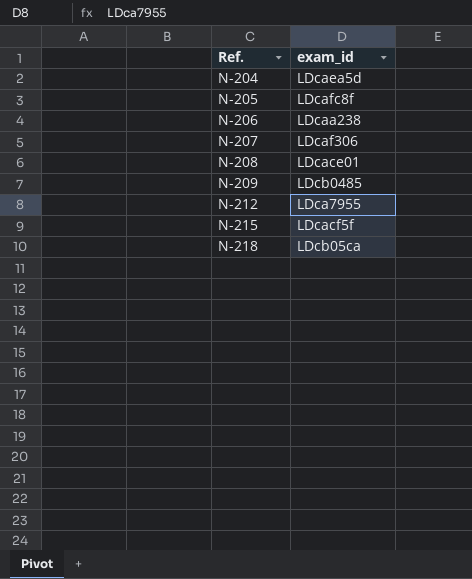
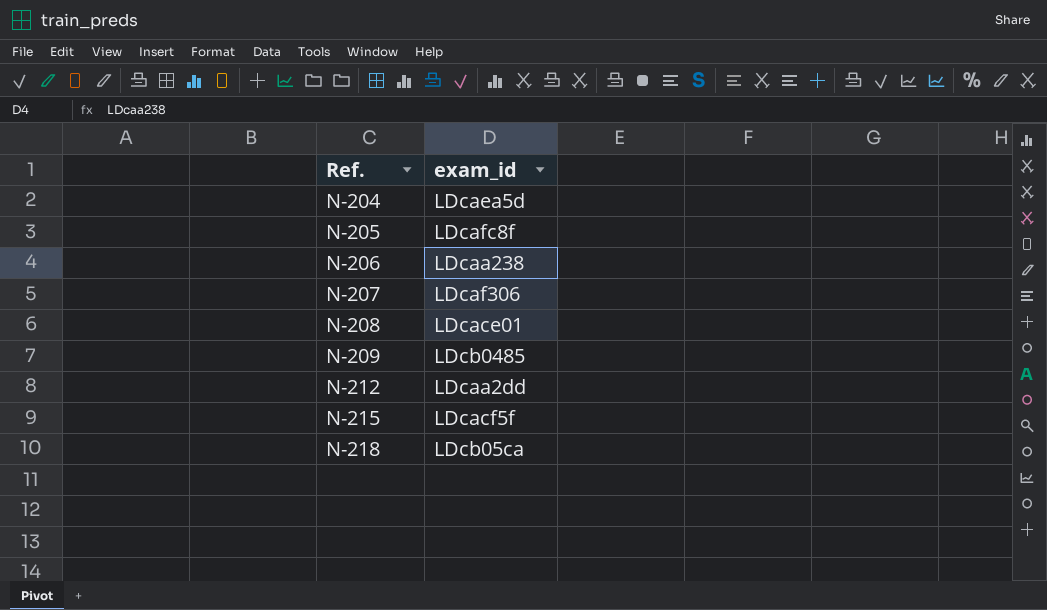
N-212 | exam_id: LDca7955 -> LDcaa2dd

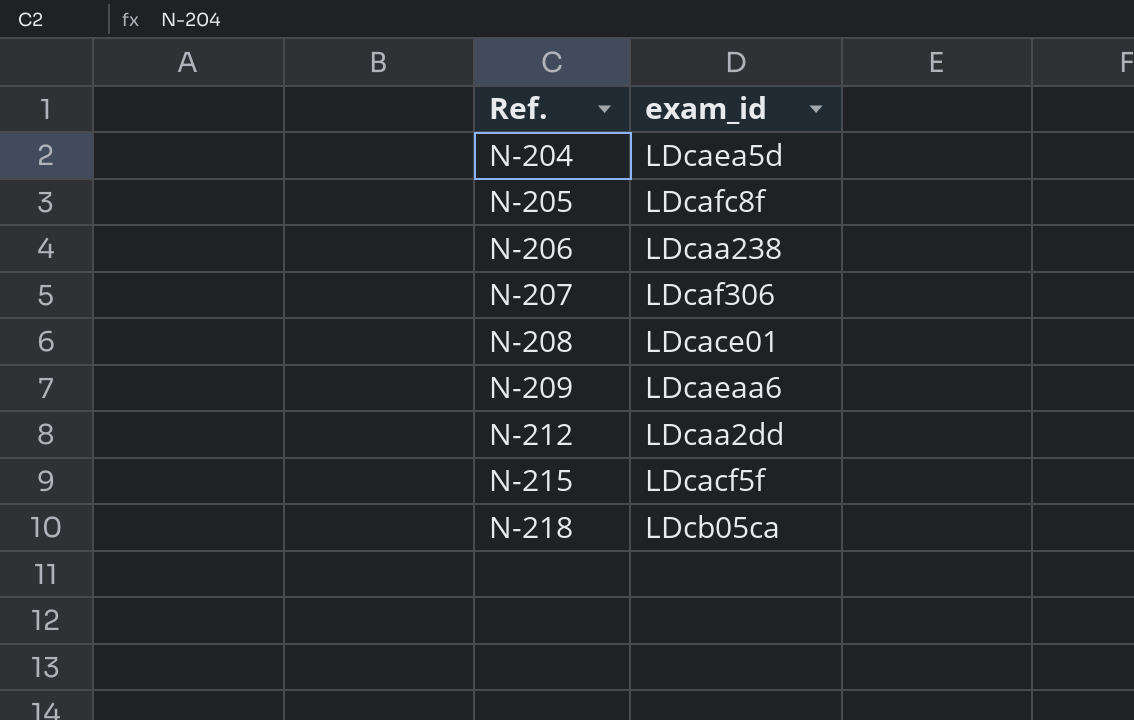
N-209 | exam_id: LDcb0485 -> LDcaeaa6

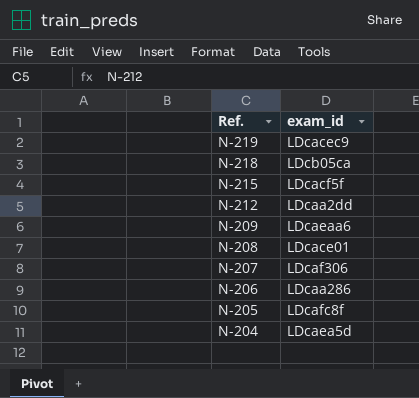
row order: Ref. ascending -> Ref. descending
row N-219: none -> LDcacec9
N-206 | exam_id: LDcaa238 -> LDcaa286

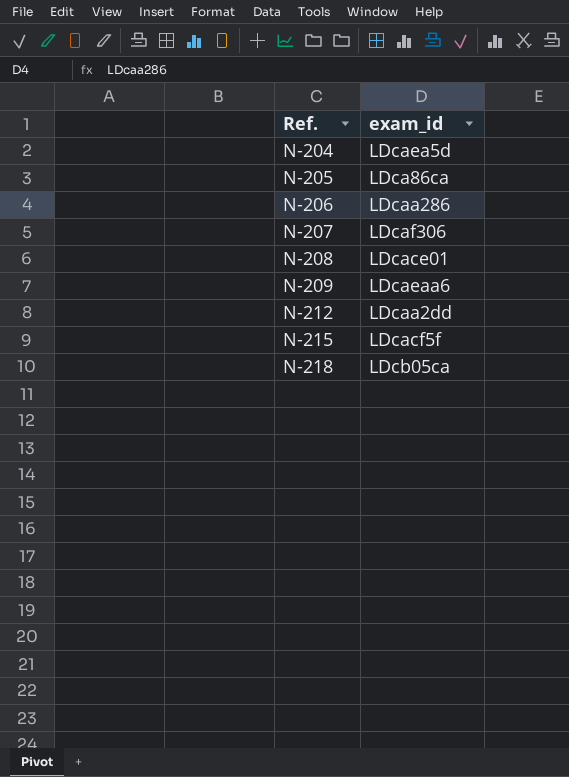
row order: Ref. descending -> Ref. ascending
row N-219: LDcacec9 -> none
N-205 | exam_id: LDcafc8f -> LDca86ca

